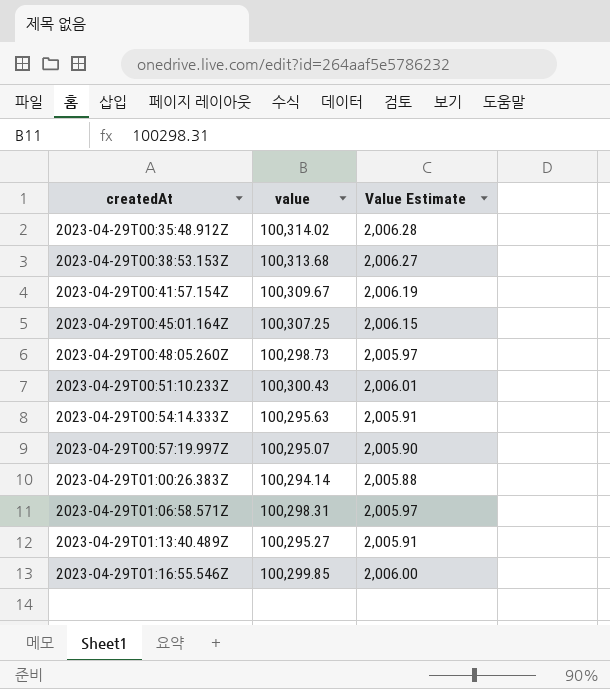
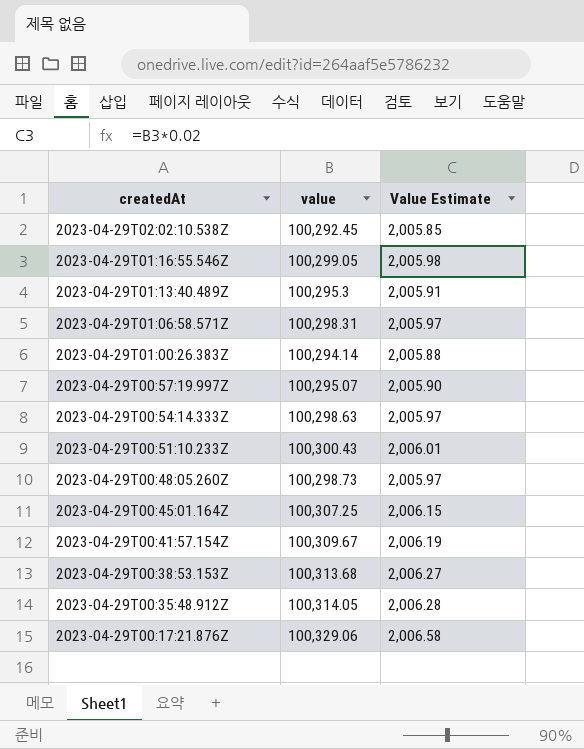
row order: createdAt ascending -> createdAt descending
row 2023-04-29T02:02:10.538Z: none -> 100,292.45 | 2,005.85
2023-04-29T01:16:55.546Z | value: 100,299.85 -> 100,299.05
2023-04-29T01:16:55.546Z | Value Estimate: 2,006.00 -> 2,005.98
2023-04-29T01:13:40.489Z | value: 100,295.27 -> 100,295.3
2023-04-29T00:54:14.333Z | value: 100,295.63 -> 100,298.63
2023-04-29T00:54:14.333Z | Value Estimate: 2,005.91 -> 2,005.97
2023-04-29T00:35:48.912Z | value: 100,314.02 -> 100,314.05
row 2023-04-29T00:17:21.876Z: none -> 100,329.06 | 2,006.58

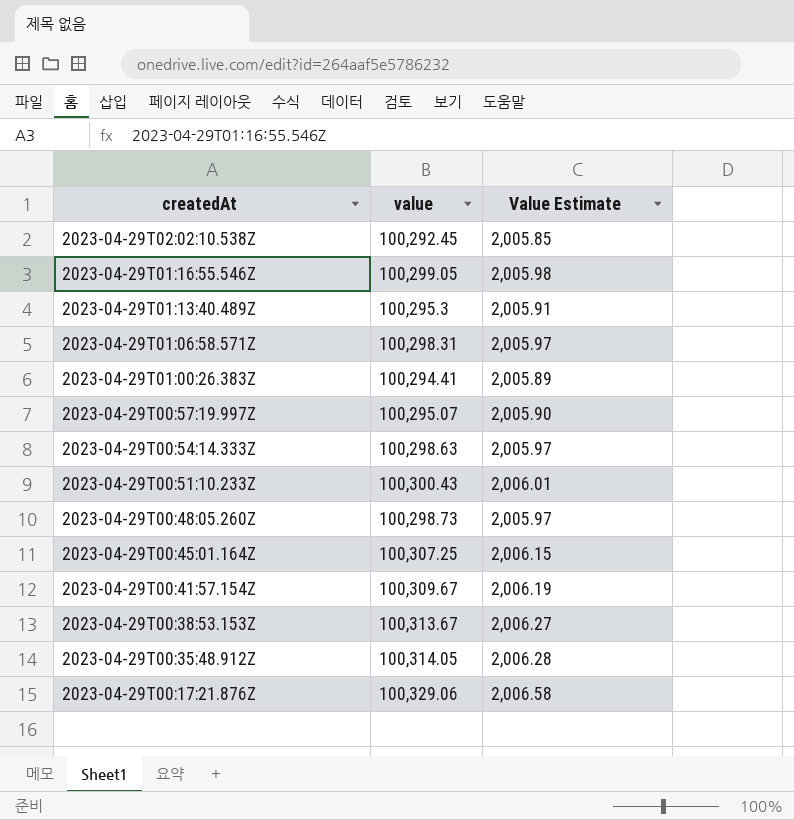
2023-04-29T01:00:26.383Z | value: 100,294.14 -> 100,294.41
2023-04-29T01:00:26.383Z | Value Estimate: 2,005.88 -> 2,005.89
2023-04-29T00:38:53.153Z | value: 100,313.68 -> 100,313.67

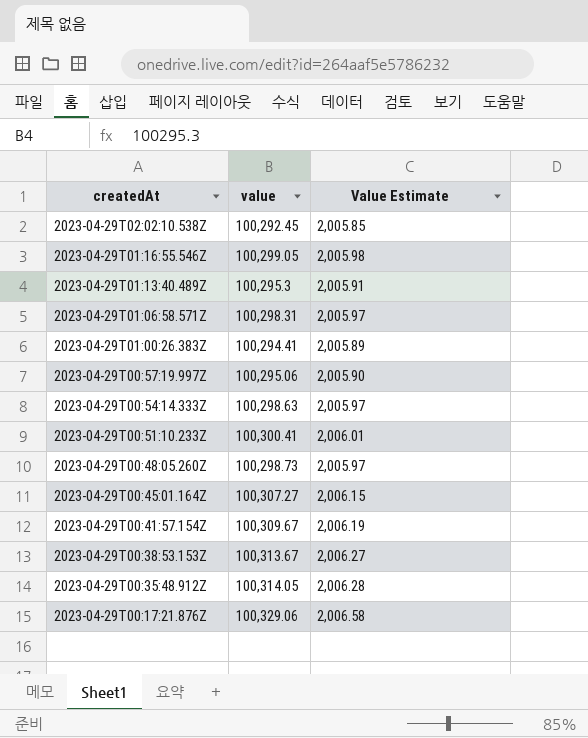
2023-04-29T00:57:19.997Z | value: 100,295.07 -> 100,295.06
2023-04-29T00:51:10.233Z | value: 100,300.43 -> 100,300.41
2023-04-29T00:45:01.164Z | value: 100,307.25 -> 100,307.27

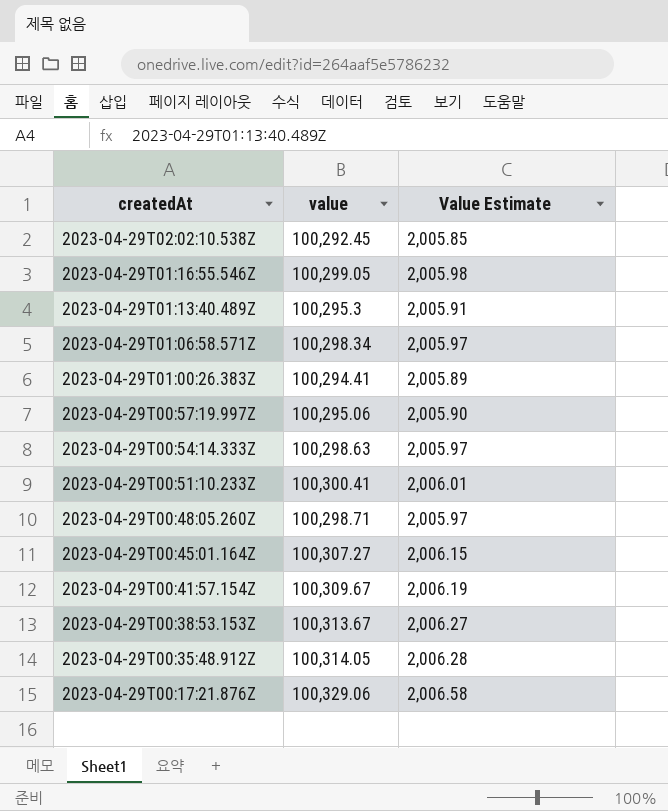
2023-04-29T01:06:58.571Z | value: 100,298.31 -> 100,298.34
2023-04-29T00:48:05.260Z | value: 100,298.73 -> 100,298.71

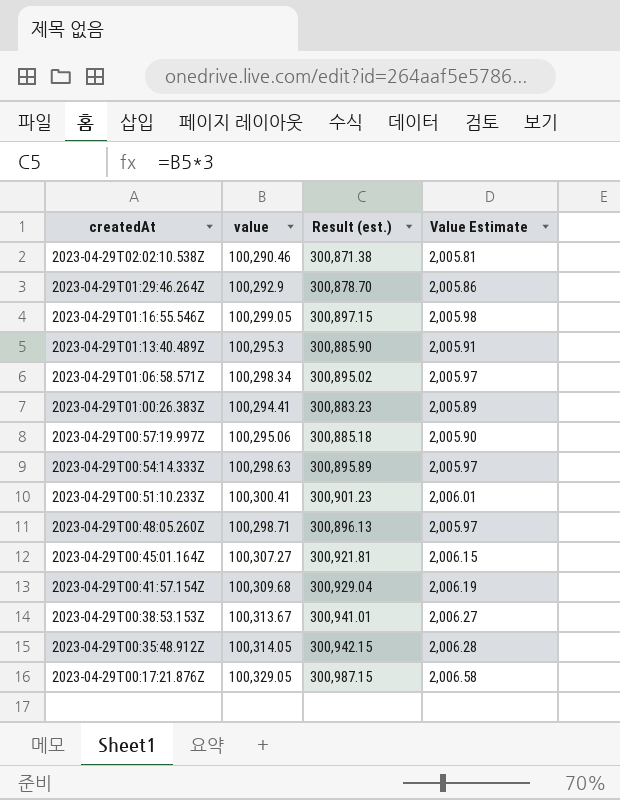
column Result (est.) | formula: none -> [value] * 3
2023-04-29T02:02:10.538Z | value: 100,292.45 -> 100,290.46
2023-04-29T02:02:10.538Z | Value Estimate: 2,005.85 -> 2,005.81
row 2023-04-29T01:29:46.264Z: none -> 100,292.9 | 300,878.70 | 2,005.86
2023-04-29T00:41:57.154Z | value: 100,309.67 -> 100,309.68
2023-04-29T00:17:21.876Z | value: 100,329.06 -> 100,329.05

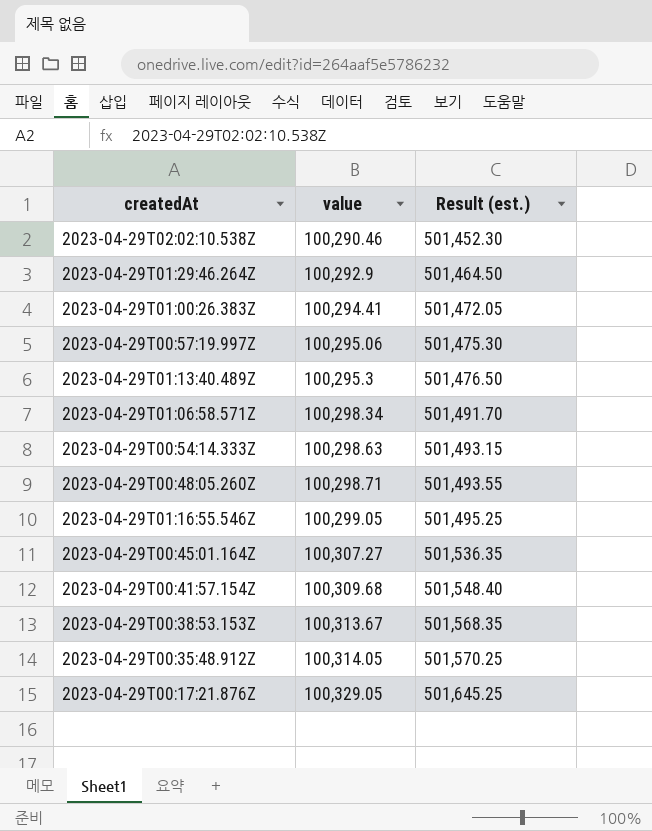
row order: createdAt descending -> value ascending
column Value Estimate | formula: [value] * 0.02 -> none
column Result (est.) | formula: [value] * 3 -> [value] * 5
row 2023-04-29T00:51:10.233Z: 100,300.41 | 300,901.23 | 2,006.01 -> none

